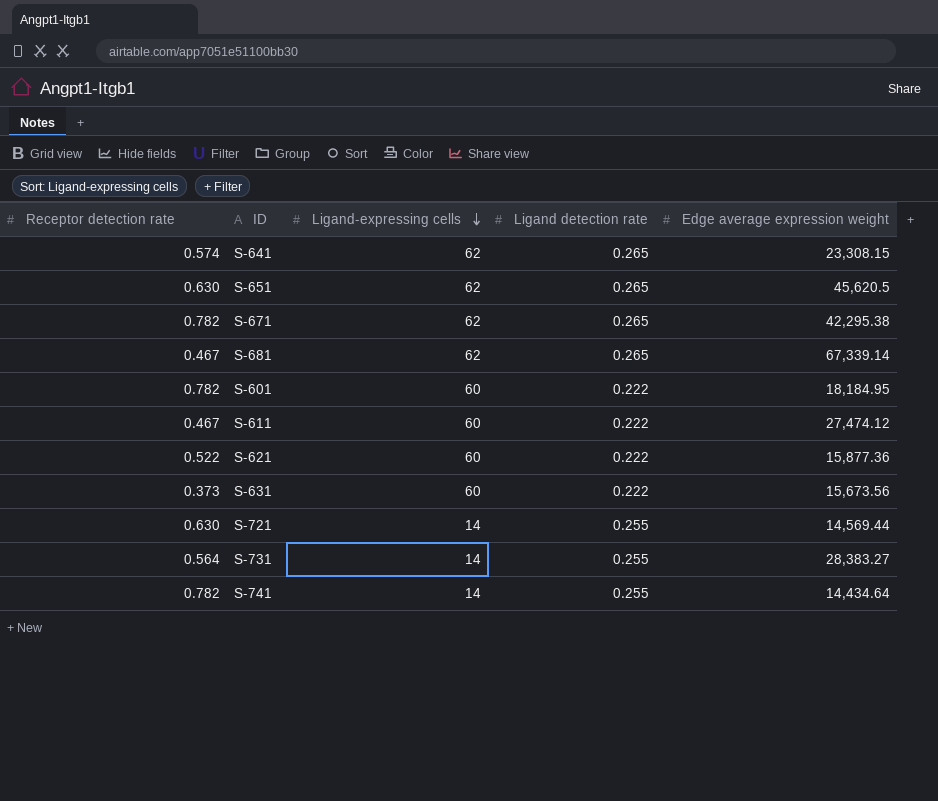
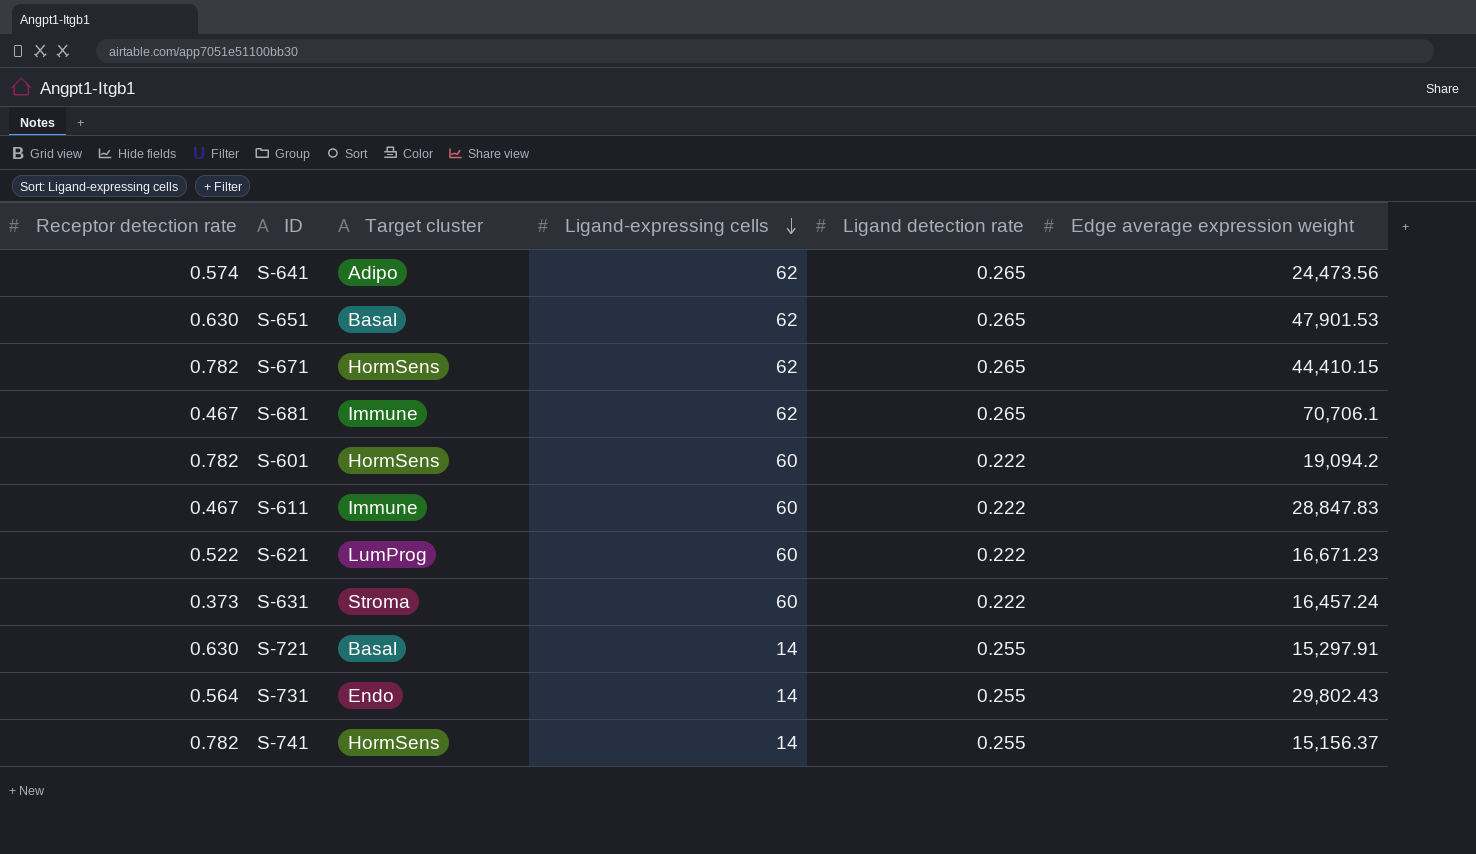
column Target cluster | position: none -> 3
S-641 | Edge average expression weight: 23,308.15 -> 24,473.56
S-651 | Edge average expression weight: 45,620.5 -> 47,901.53
S-671 | Edge average expression weight: 42,295.38 -> 44,410.15
S-681 | Edge average expression weight: 67,339.14 -> 70,706.1
S-601 | Edge average expression weight: 18,184.95 -> 19,094.2
S-611 | Edge average expression weight: 27,474.12 -> 28,847.83
S-621 | Edge average expression weight: 15,877.36 -> 16,671.23
S-631 | Edge average expression weight: 15,673.56 -> 16,457.24
S-721 | Edge average expression weight: 14,569.44 -> 15,297.91
S-731 | Edge average expression weight: 28,383.27 -> 29,802.43
S-741 | Edge average expression weight: 14,434.64 -> 15,156.37

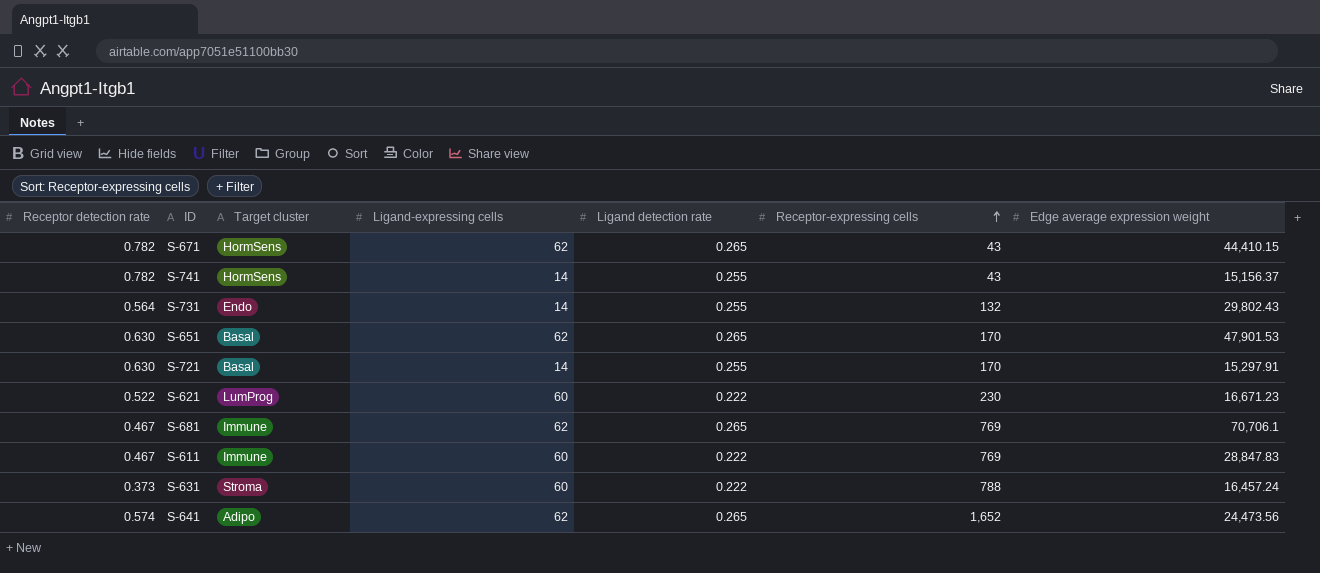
row order: Ligand-expressing cells descending -> Receptor-expressing cells ascending
column Receptor-expressing cells | position: none -> 6
row S-601: 0.782 | HormSens | 60 | 0.222 | 19,094.2 -> none

